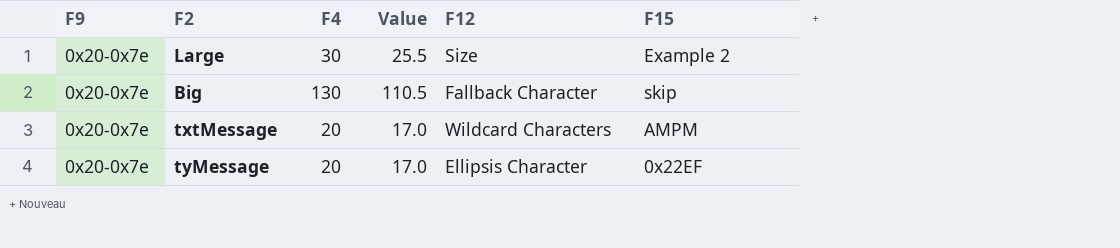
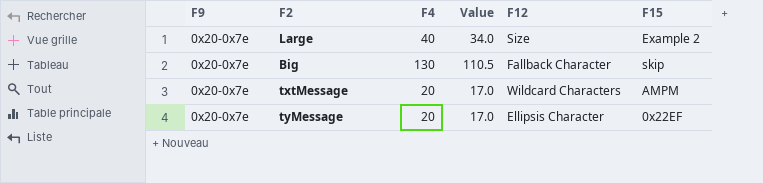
Large | F4: 30 -> 40
Large | Value: 25.5 -> 34.0

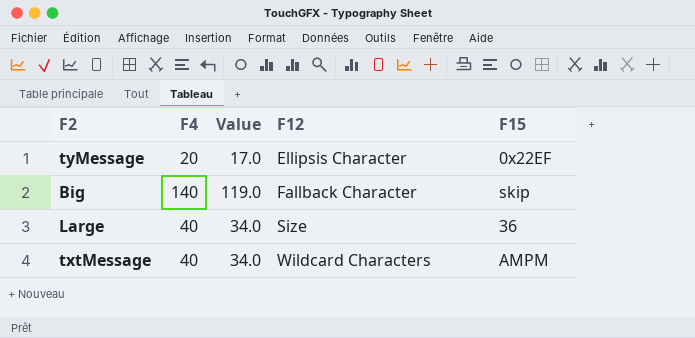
row order: none -> F12 ascending
column F9 | position: 1 -> none
Big | F4: 130 -> 140
Big | Value: 110.5 -> 119.0
Large | F15: Example 2 -> 36
txtMessage | F4: 20 -> 40
txtMessage | Value: 17.0 -> 34.0

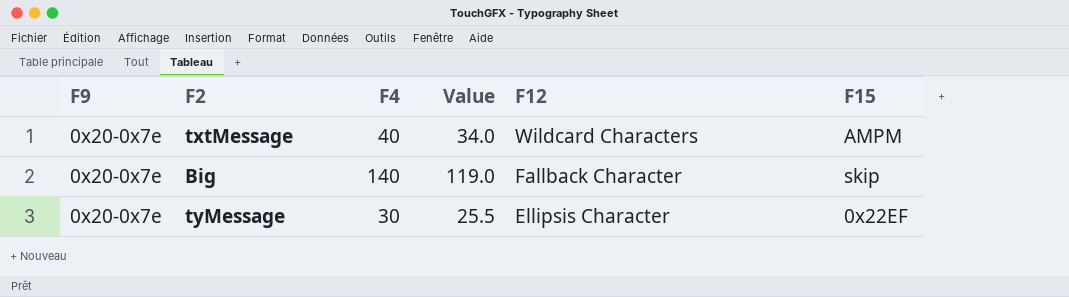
row order: F12 ascending -> F12 descending
column F9 | position: none -> 1
row Large: 40 | 34.0 | Size | 36 -> none
tyMessage | F4: 20 -> 30
tyMessage | Value: 17.0 -> 25.5

